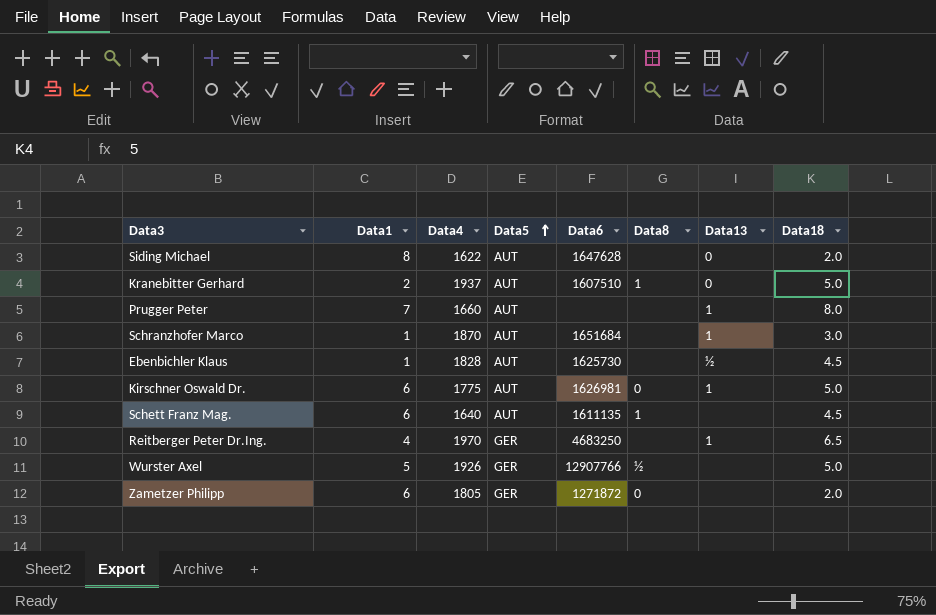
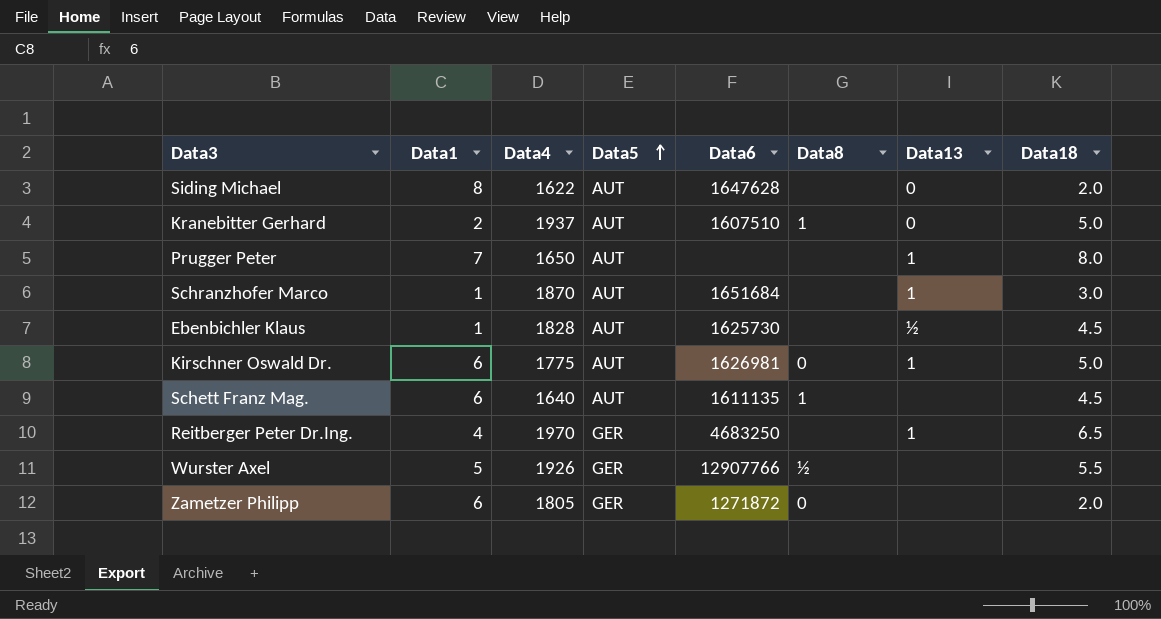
Prugger Peter | Data4: 1660 -> 1650
Wurster Axel | Data18: 5.0 -> 5.5

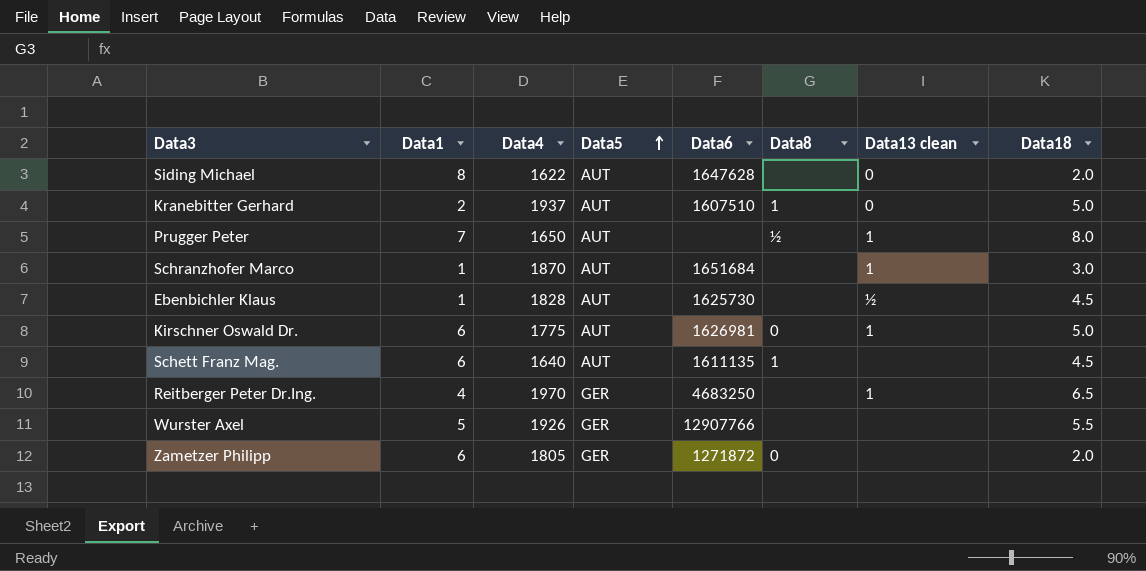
column name: Data13 -> Data13 clean
Prugger Peter | Data8: none -> ½
Wurster Axel | Data8: ½ -> none

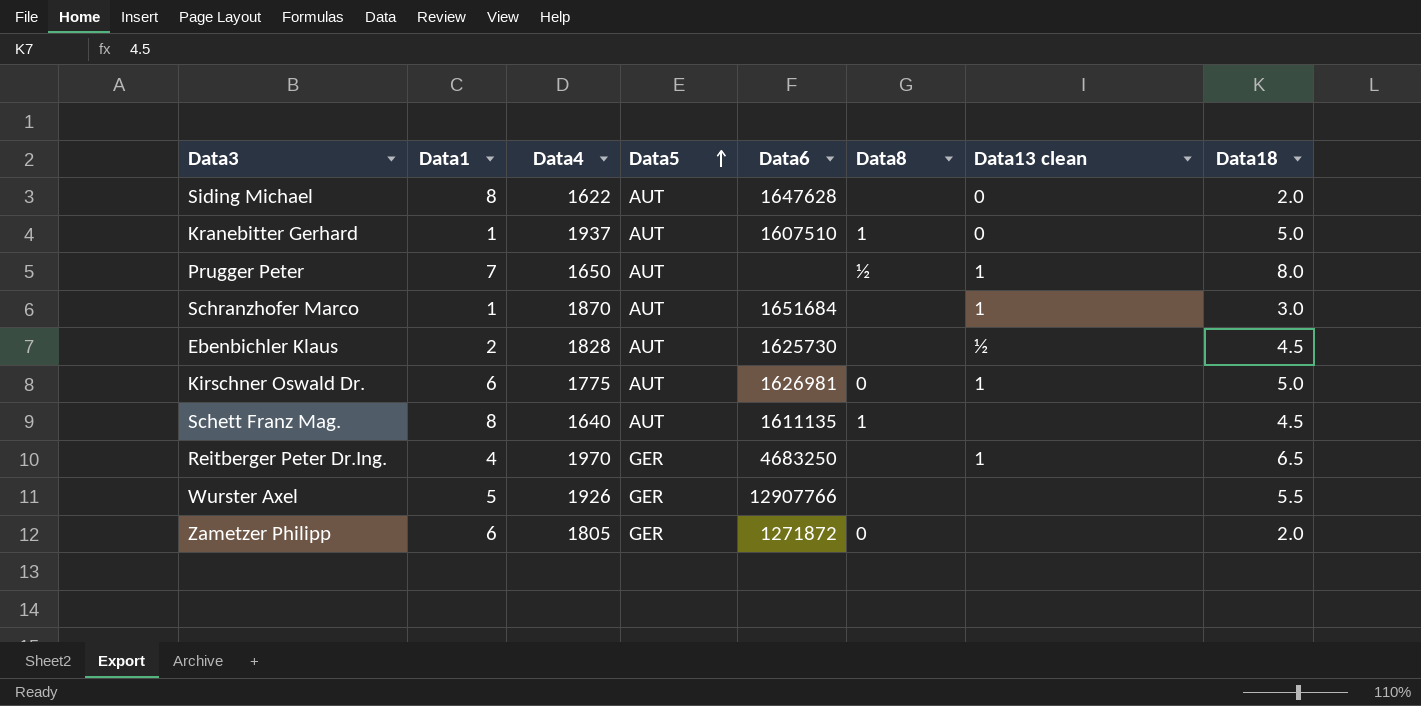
Kranebitter Gerhard | Data1: 2 -> 1
Ebenbichler Klaus | Data1: 1 -> 2
Schett Franz Mag. | Data1: 6 -> 8

